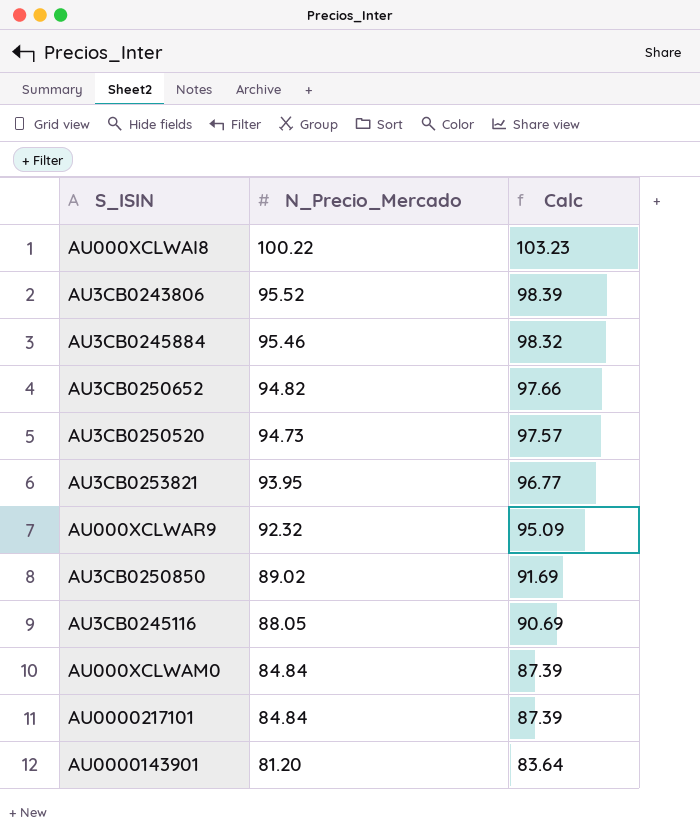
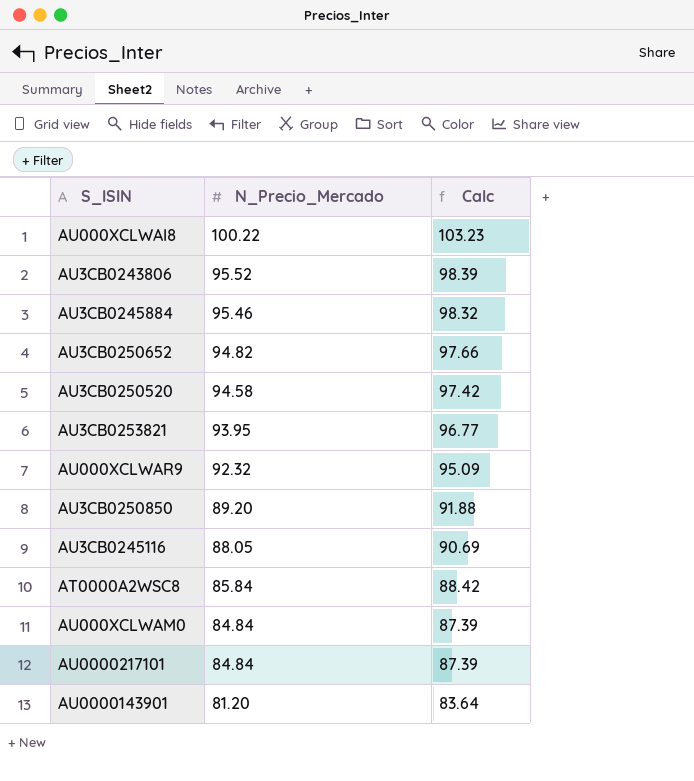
AU3CB0250520 | N_Precio_Mercado: 94.73 -> 94.58
AU3CB0250520 | Calc: 97.57 -> 97.42
AU3CB0250850 | N_Precio_Mercado: 89.02 -> 89.20
AU3CB0250850 | Calc: 91.69 -> 91.88
row AT0000A2WSC8: none -> 85.84 | 88.42

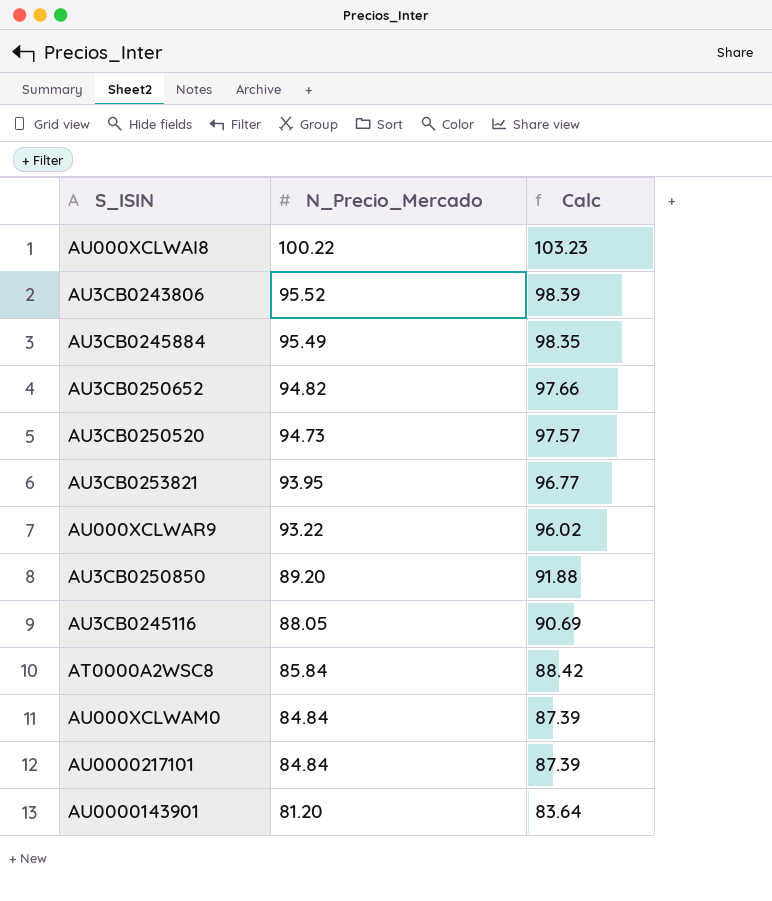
AU3CB0245884 | N_Precio_Mercado: 95.46 -> 95.49
AU3CB0245884 | Calc: 98.32 -> 98.35
AU3CB0250520 | N_Precio_Mercado: 94.58 -> 94.73
AU3CB0250520 | Calc: 97.42 -> 97.57
AU000XCLWAR9 | N_Precio_Mercado: 92.32 -> 93.22
AU000XCLWAR9 | Calc: 95.09 -> 96.02

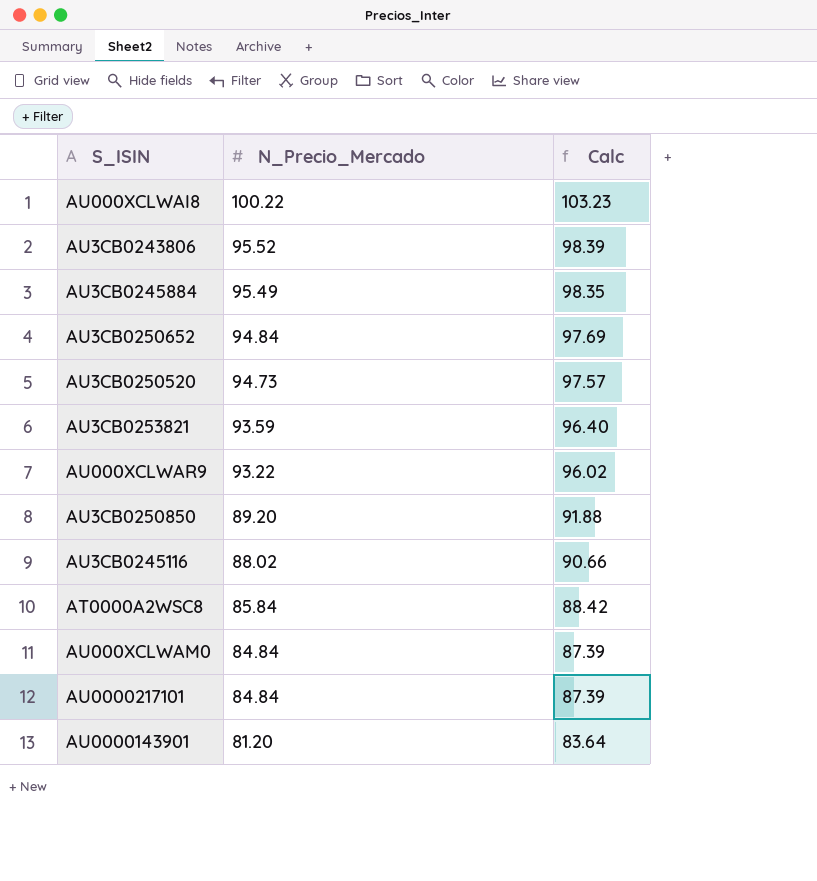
AU3CB0250652 | N_Precio_Mercado: 94.82 -> 94.84
AU3CB0250652 | Calc: 97.66 -> 97.69
AU3CB0253821 | N_Precio_Mercado: 93.95 -> 93.59
AU3CB0253821 | Calc: 96.77 -> 96.40
AU3CB0245116 | N_Precio_Mercado: 88.05 -> 88.02
AU3CB0245116 | Calc: 90.69 -> 90.66

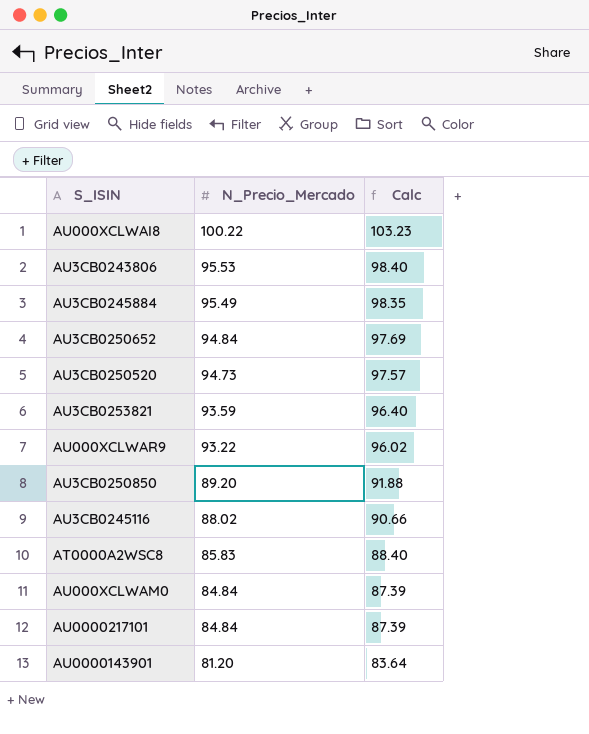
AU3CB0243806 | N_Precio_Mercado: 95.52 -> 95.53
AU3CB0243806 | Calc: 98.39 -> 98.40
AT0000A2WSC8 | N_Precio_Mercado: 85.84 -> 85.83
AT0000A2WSC8 | Calc: 88.42 -> 88.40

